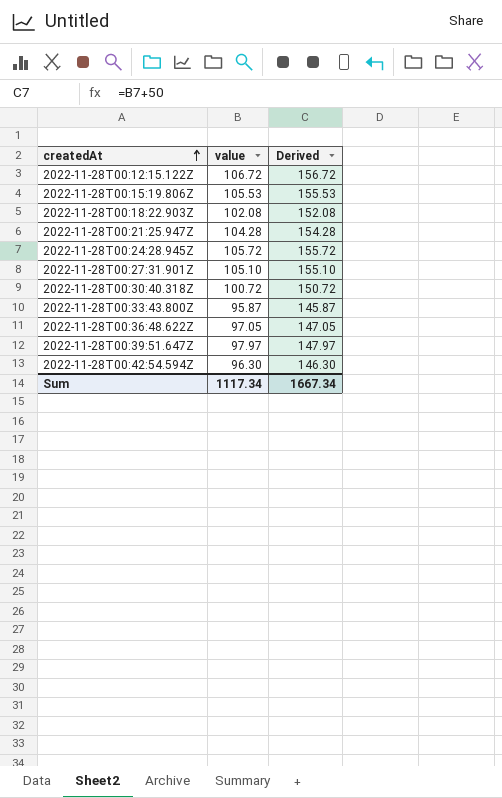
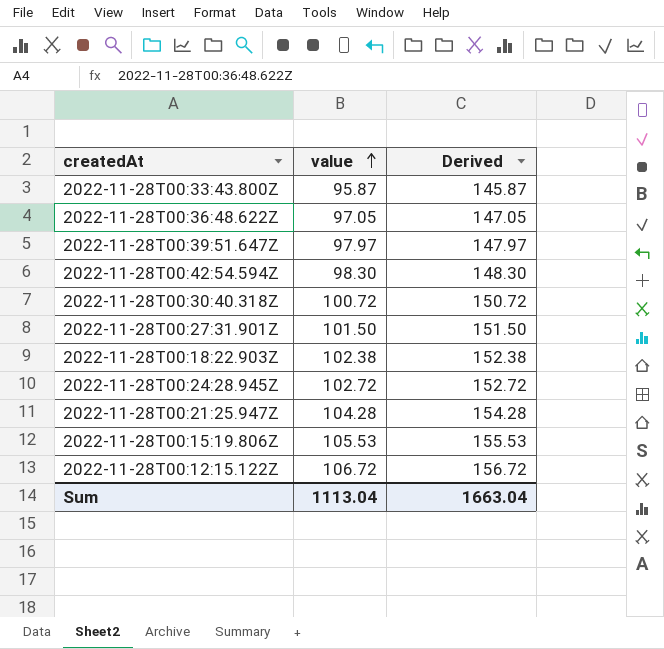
row order: createdAt ascending -> value ascending
2022-11-28T00:42:54.594Z | value: 96.30 -> 98.30
2022-11-28T00:42:54.594Z | Derived: 146.30 -> 148.30
2022-11-28T00:27:31.901Z | value: 105.10 -> 101.50
2022-11-28T00:27:31.901Z | Derived: 155.10 -> 151.50
2022-11-28T00:18:22.903Z | value: 102.08 -> 102.38
2022-11-28T00:18:22.903Z | Derived: 152.08 -> 152.38
2022-11-28T00:24:28.945Z | value: 105.72 -> 102.72
2022-11-28T00:24:28.945Z | Derived: 155.72 -> 152.72
Sum | value: 1117.34 -> 1113.04
Sum | Derived: 1667.34 -> 1663.04

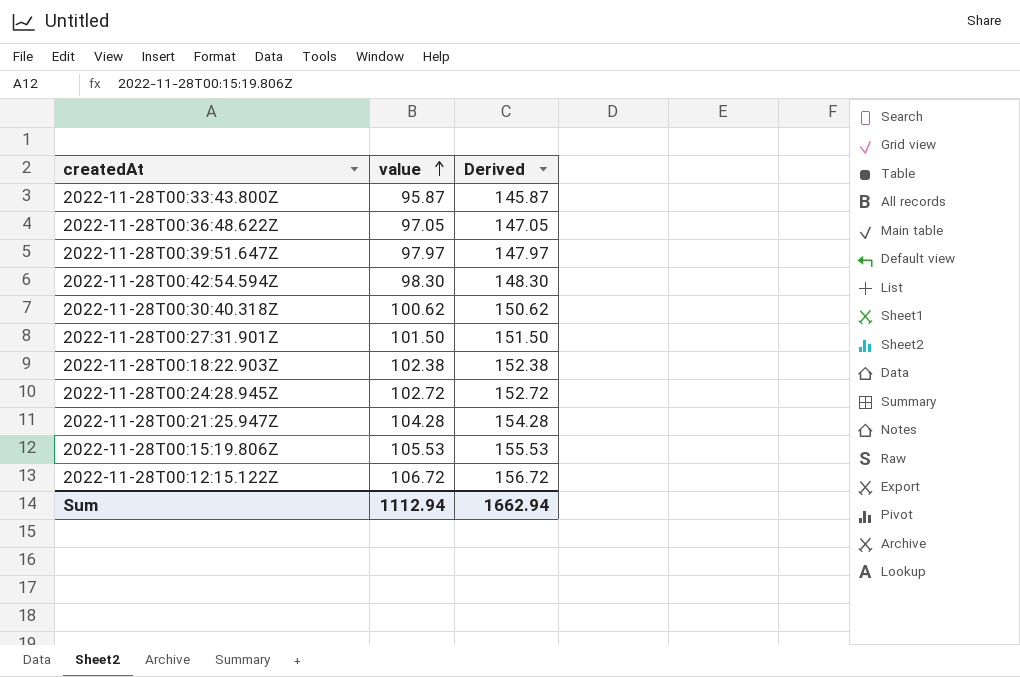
2022-11-28T00:30:40.318Z | value: 100.72 -> 100.62
2022-11-28T00:30:40.318Z | Derived: 150.72 -> 150.62
Sum | value: 1113.04 -> 1112.94
Sum | Derived: 1663.04 -> 1662.94

